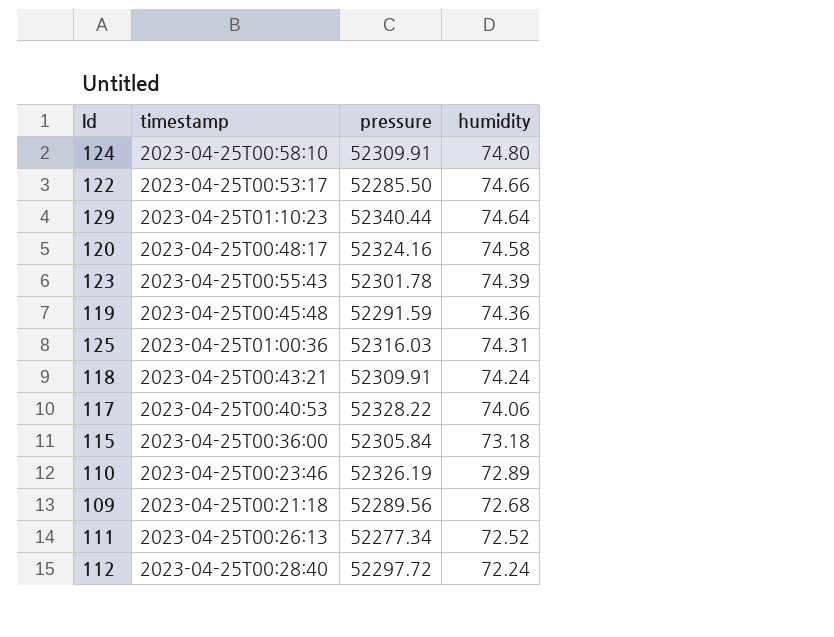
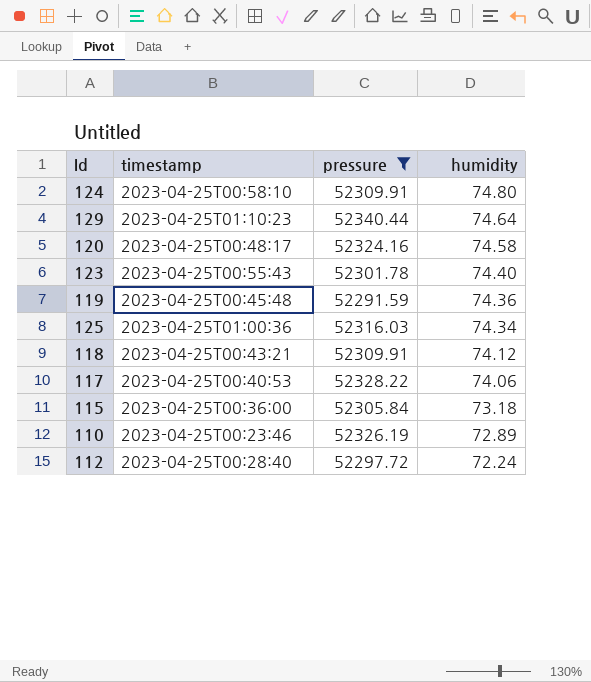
filter: none -> pressure >= 52291.59
123 | humidity: 74.39 -> 74.40
125 | humidity: 74.31 -> 74.34
118 | humidity: 74.24 -> 74.12

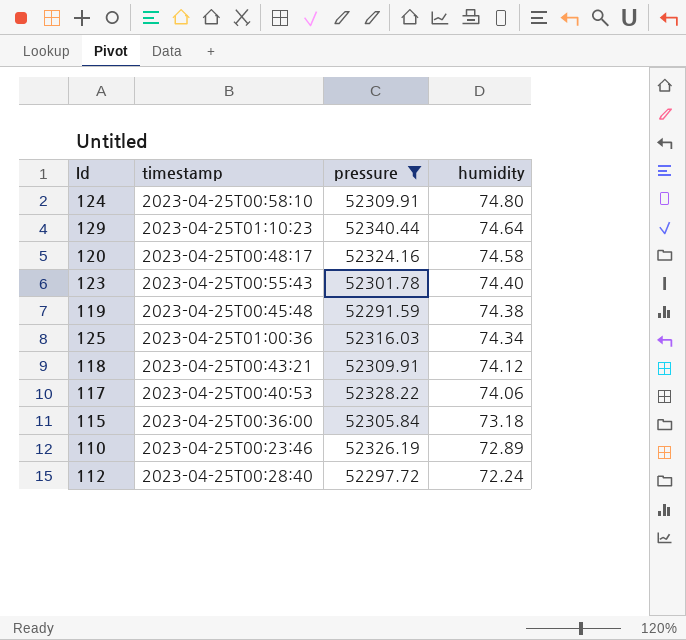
119 | humidity: 74.36 -> 74.38

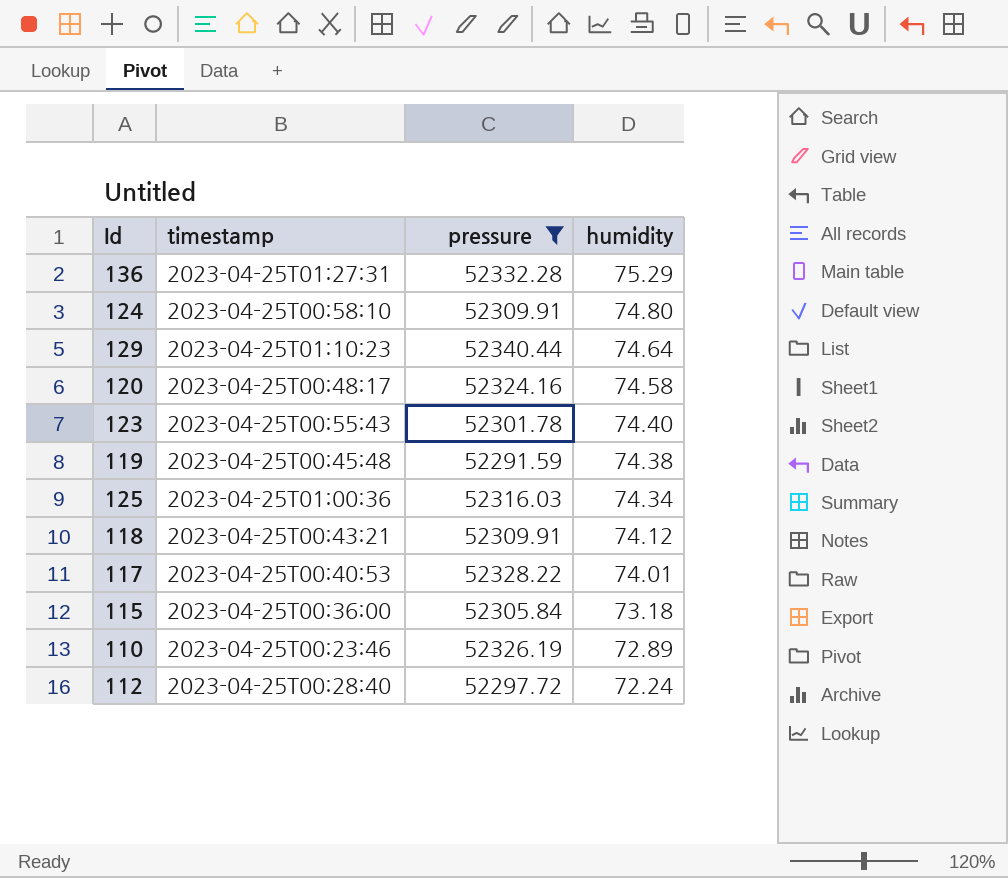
row 136: none -> 2023-04-25T01:27:31 | 52332.28 | 75.29
117 | humidity: 74.06 -> 74.01

